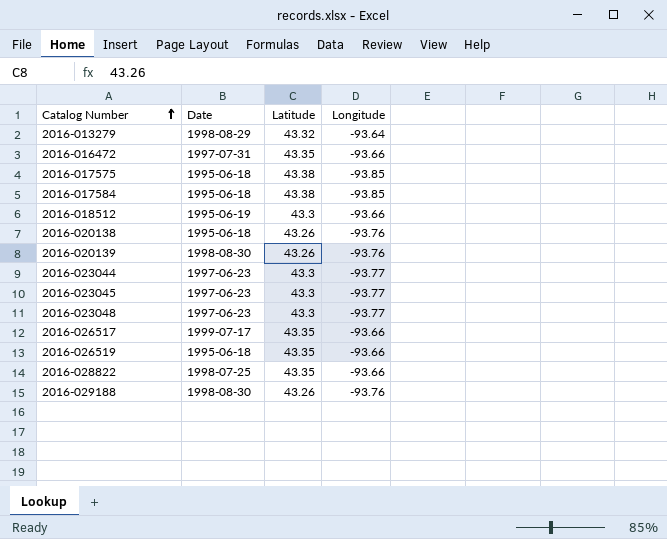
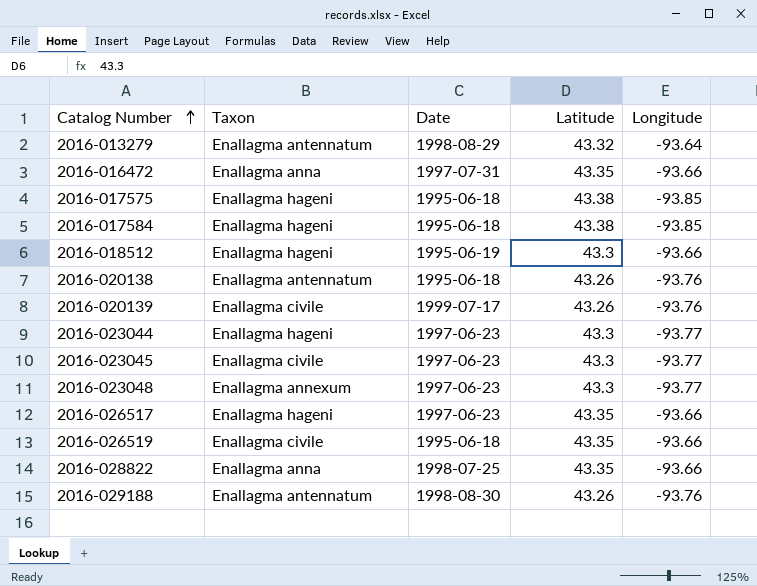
column Taxon | position: none -> 2
2016-020139 | Date: 1998-08-30 -> 1999-07-17
2016-026517 | Date: 1999-07-17 -> 1997-06-23

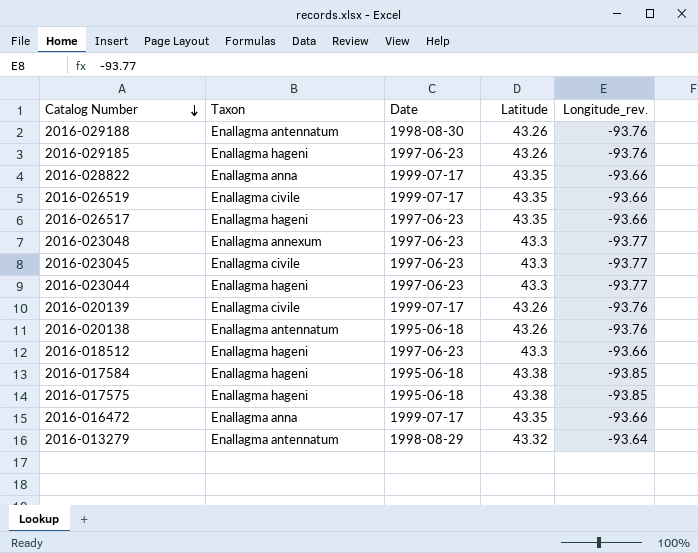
row order: Catalog Number ascending -> Catalog Number descending
column name: Longitude -> Longitude_rev.
row 2016-029185: none -> Enallagma hageni | 1997-06-23 | 43.26 | -93.76
2016-028822 | Date: 1998-07-25 -> 1999-07-17
2016-026519 | Date: 1995-06-18 -> 1999-07-17
2016-018512 | Date: 1995-06-19 -> 1997-06-23
2016-016472 | Date: 1997-07-31 -> 1999-07-17

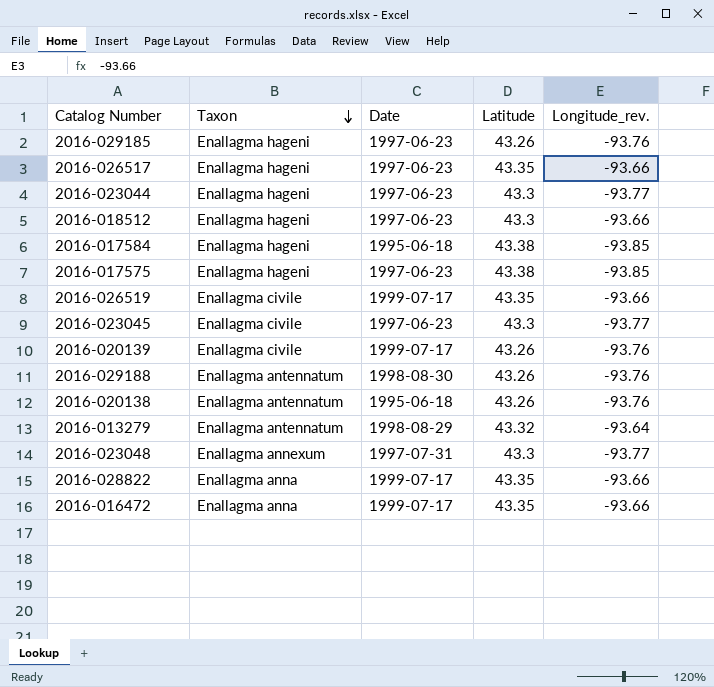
row order: Catalog Number descending -> Taxon descending
2016-017575 | Date: 1995-06-18 -> 1997-06-23
2016-023048 | Date: 1997-06-23 -> 1997-07-31

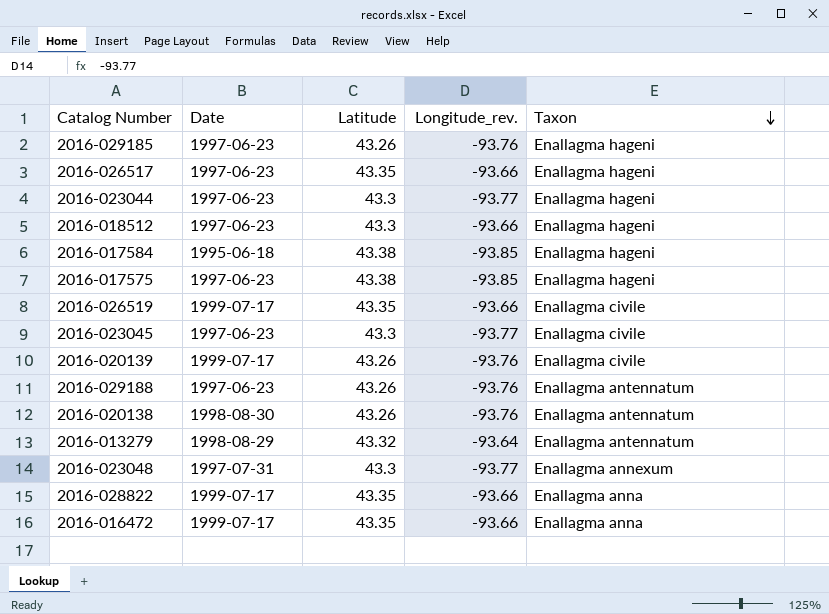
column Taxon | position: 2 -> 5
2016-029188 | Date: 1998-08-30 -> 1997-06-23
2016-020138 | Date: 1995-06-18 -> 1998-08-30

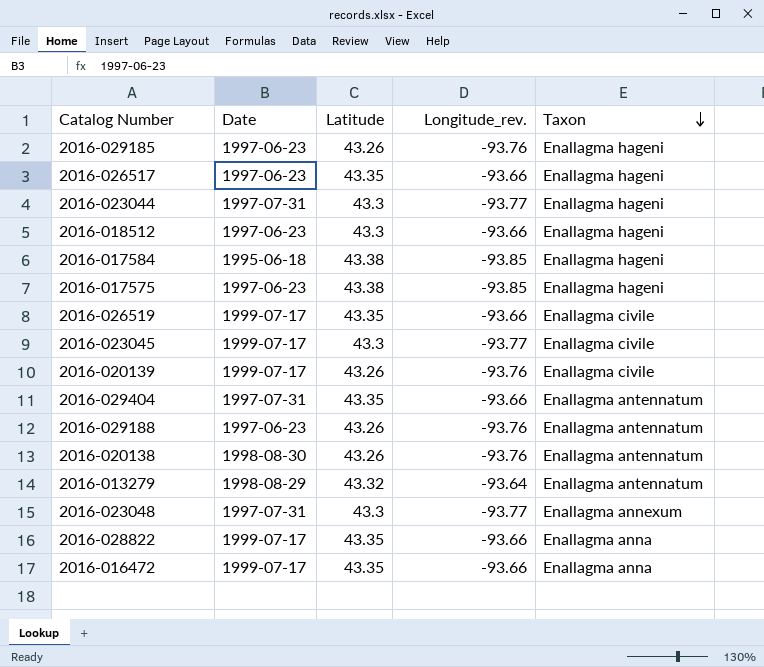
2016-023044 | Date: 1997-06-23 -> 1997-07-31
2016-023045 | Date: 1997-06-23 -> 1999-07-17
row 2016-029404: none -> 1997-07-31 | 43.35 | -93.66 | Enallagma antennatum

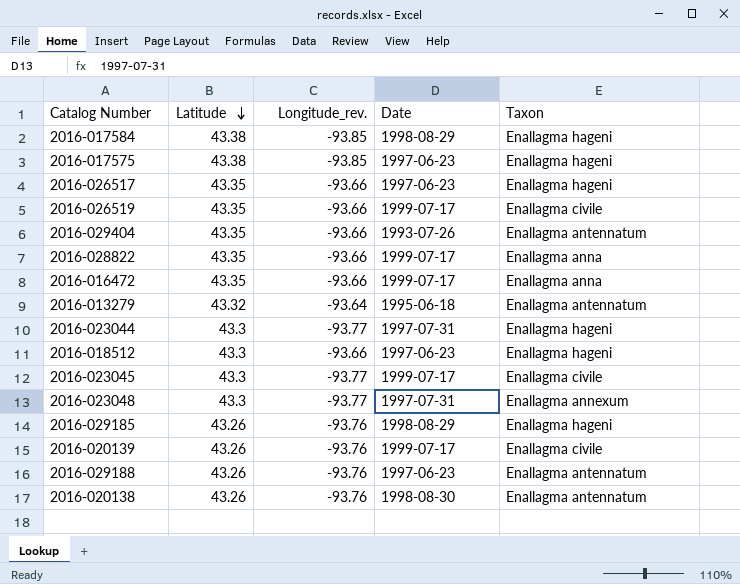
row order: Taxon descending -> Latitude descending
column Date | position: 2 -> 4
2016-017584 | Date: 1995-06-18 -> 1998-08-29
2016-029404 | Date: 1997-07-31 -> 1993-07-26
2016-013279 | Date: 1998-08-29 -> 1995-06-18
2016-029185 | Date: 1997-06-23 -> 1998-08-29

